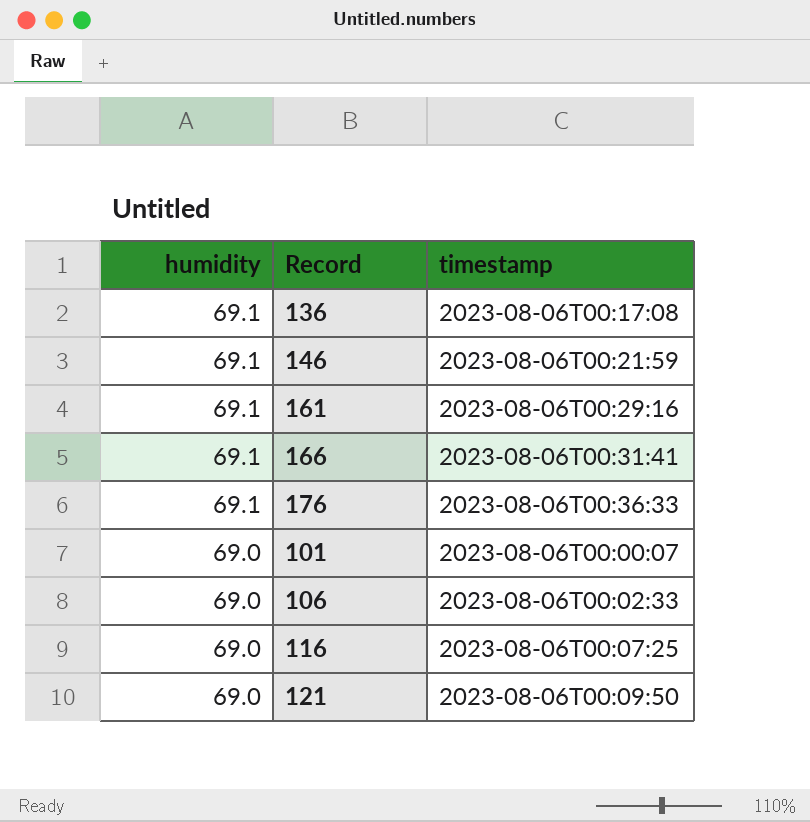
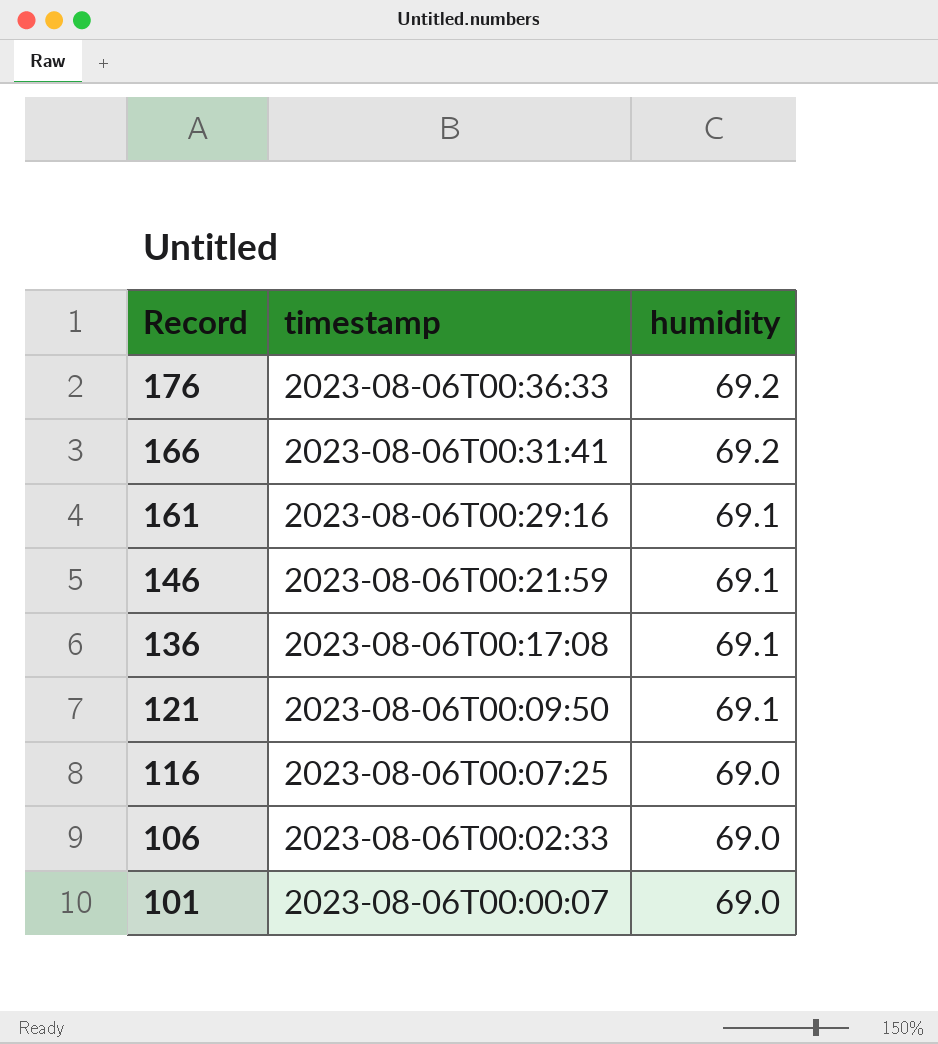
row order: humidity descending -> Record descending
column humidity | position: 1 -> 3
176 | humidity: 69.1 -> 69.2
166 | humidity: 69.1 -> 69.2
121 | humidity: 69.0 -> 69.1

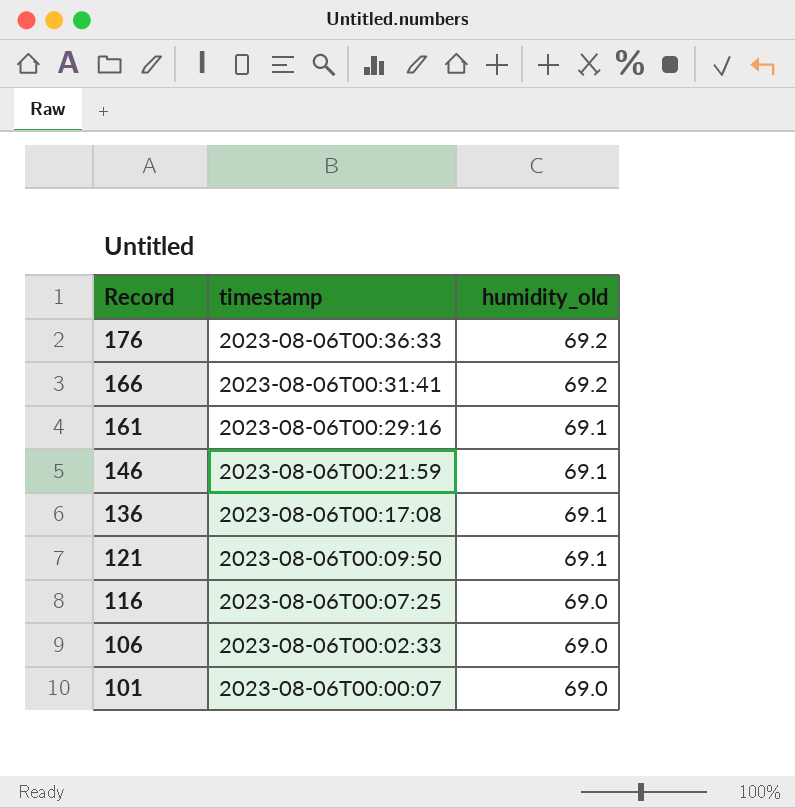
column name: humidity -> humidity_old

